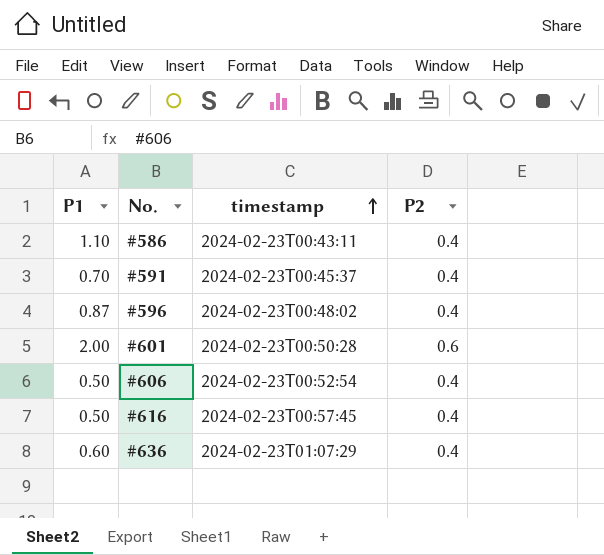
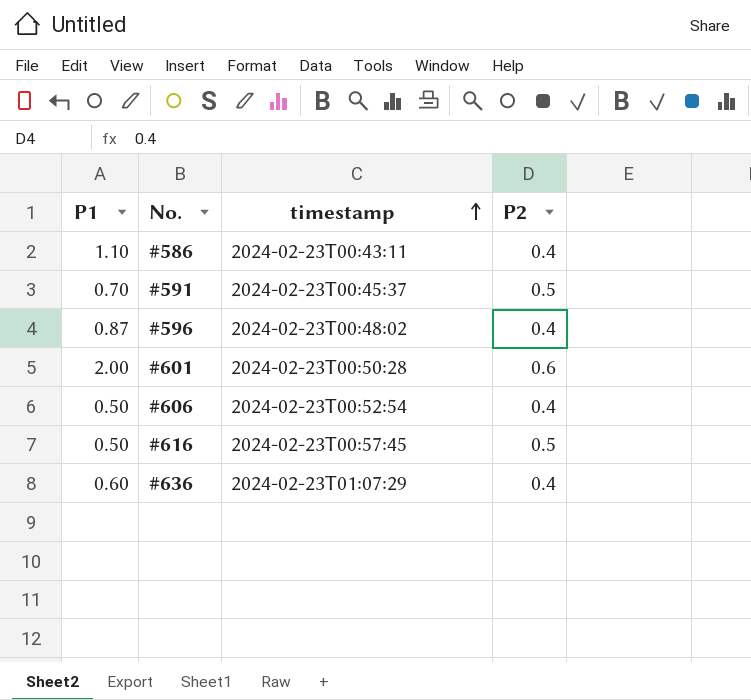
#591 | P2: 0.4 -> 0.5
#616 | P2: 0.4 -> 0.5

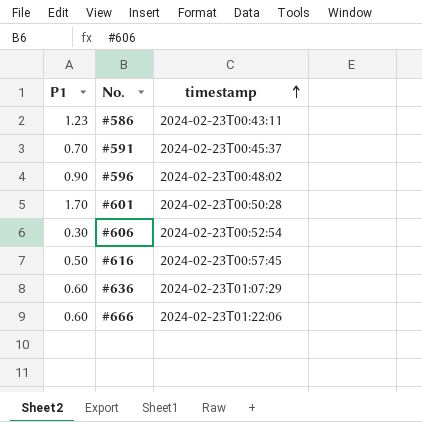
column P2 | position: 4 -> none
#586 | P1: 1.10 -> 1.23
#596 | P1: 0.87 -> 0.90
#601 | P1: 2.00 -> 1.70
#606 | P1: 0.50 -> 0.30
row #666: none -> 0.60 | 2024-02-23T01:22:06

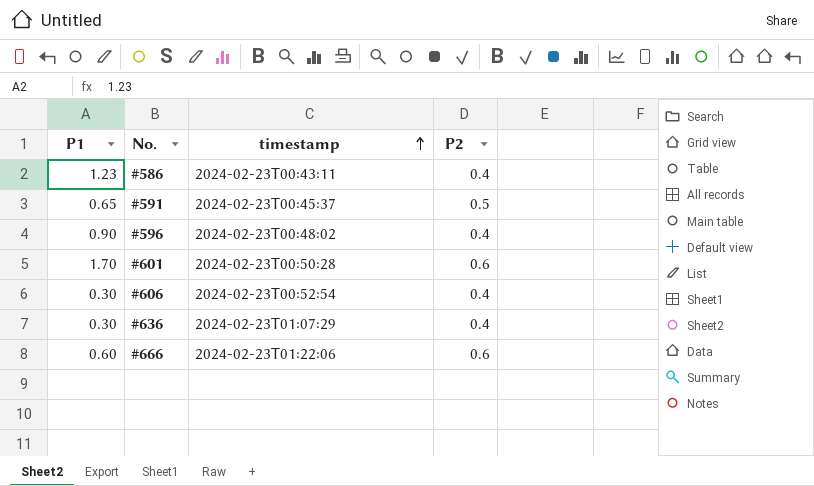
column P2 | position: none -> 4
row #616: 0.50 | 2024-02-23T00:57:45 -> none
#591 | P1: 0.70 -> 0.65
#636 | P1: 0.60 -> 0.30

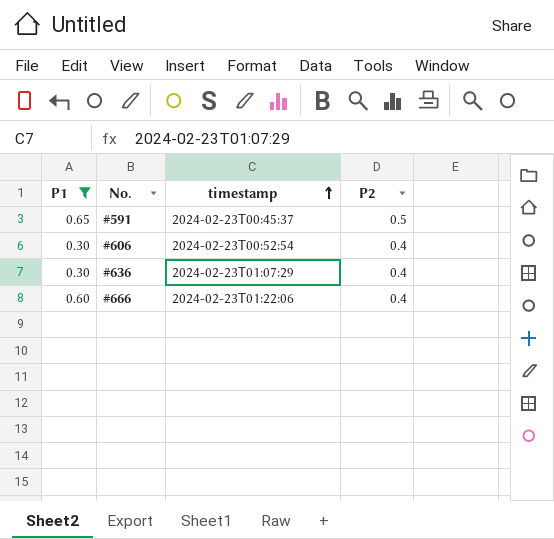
filter: none -> P1 <= 0.65
#666 | P2: 0.6 -> 0.4

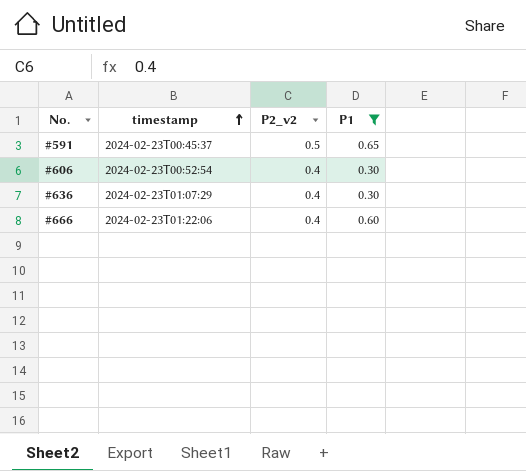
column name: P2 -> P2_v2
column P1 | position: 1 -> 4

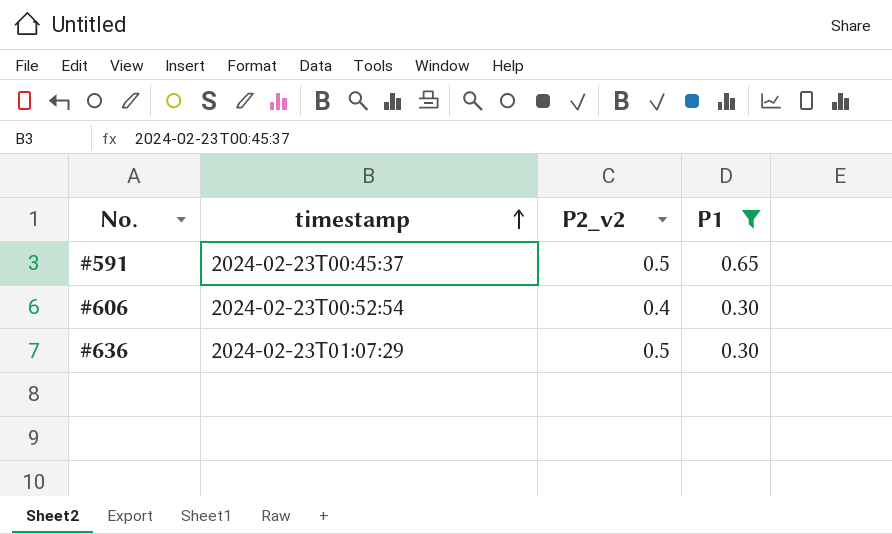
row #666: 2024-02-23T01:22:06 | 0.4 | 0.60 -> none
#636 | P2_v2: 0.4 -> 0.5

